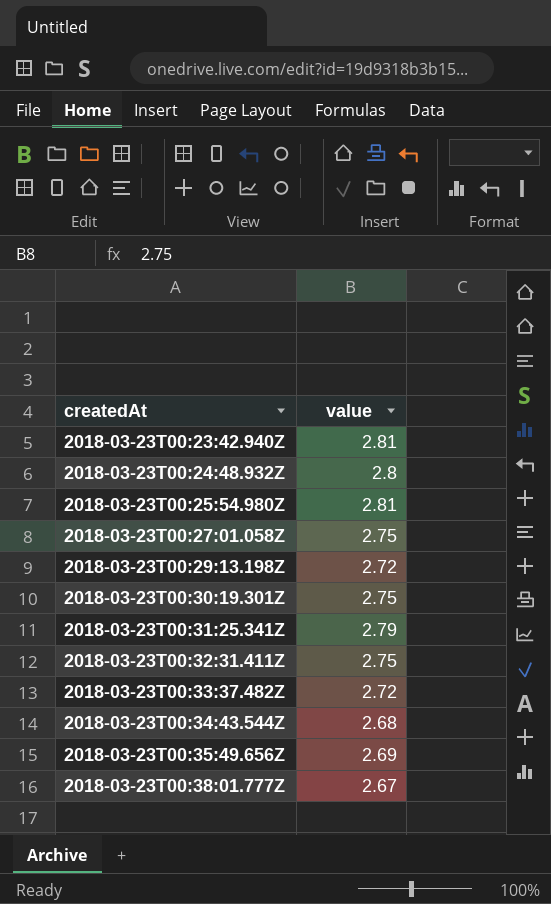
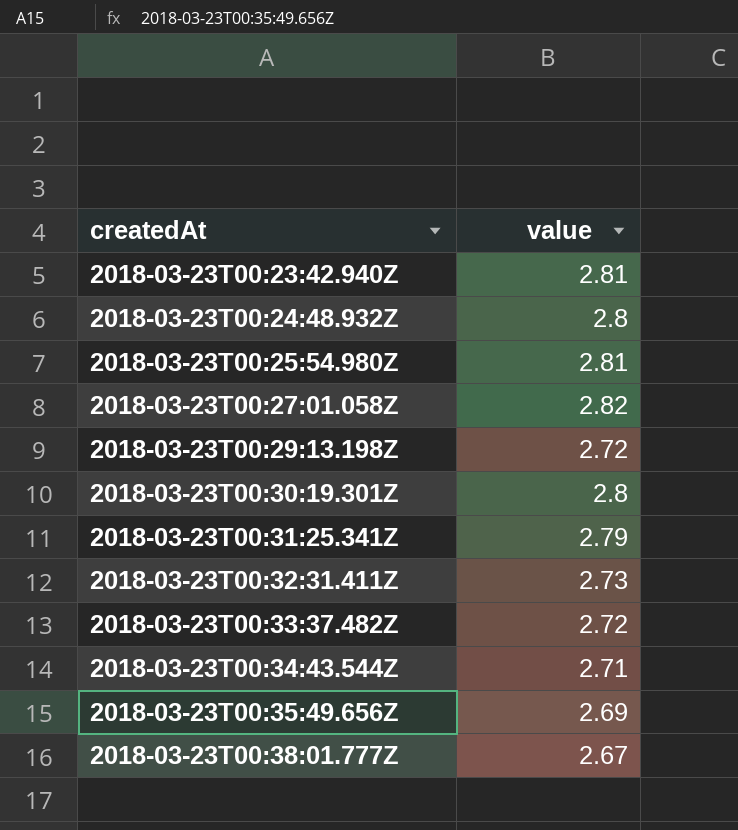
2018-03-23T00:27:01.058Z | value: 2.75 -> 2.82
2018-03-23T00:30:19.301Z | value: 2.75 -> 2.8
2018-03-23T00:32:31.411Z | value: 2.75 -> 2.73
2018-03-23T00:34:43.544Z | value: 2.68 -> 2.71

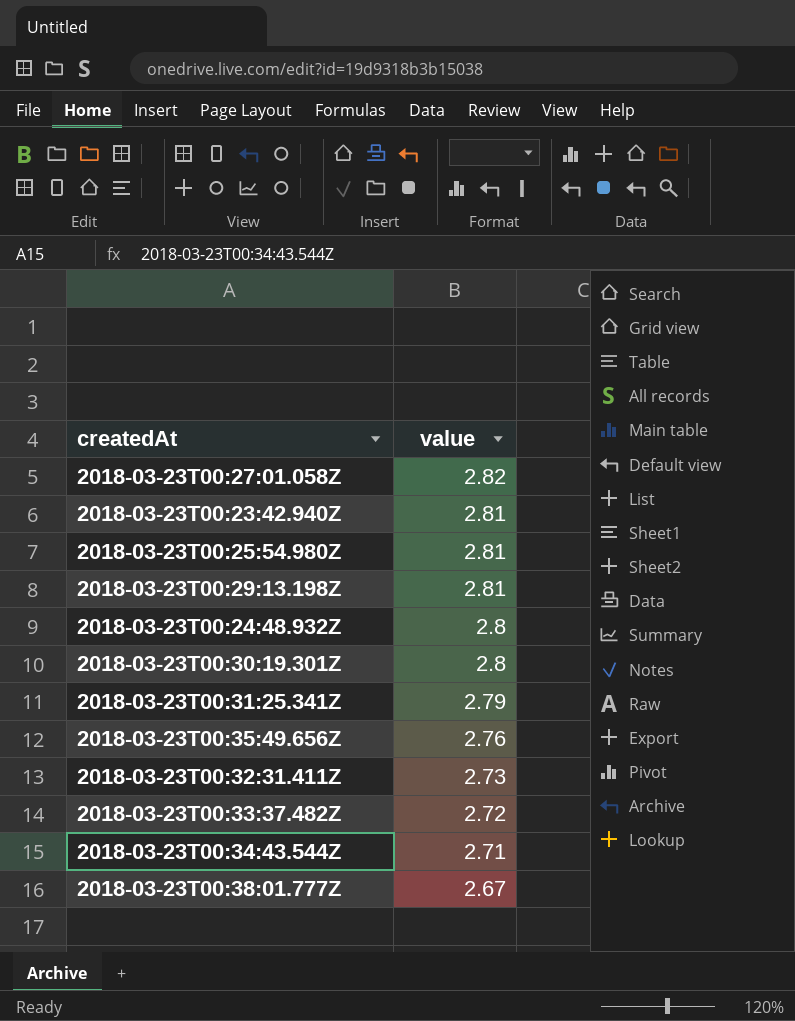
row order: createdAt ascending -> value descending
2018-03-23T00:29:13.198Z | value: 2.72 -> 2.81
2018-03-23T00:35:49.656Z | value: 2.69 -> 2.76

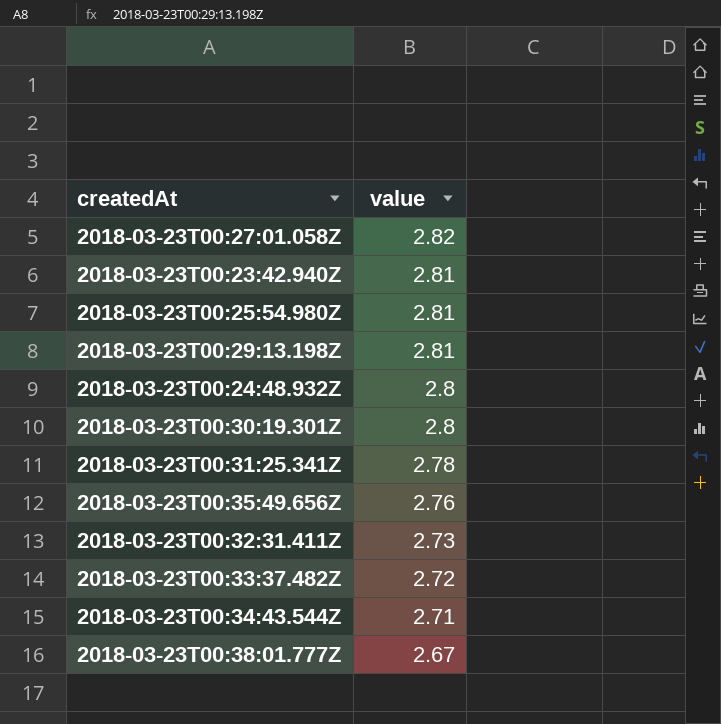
2018-03-23T00:31:25.341Z | value: 2.79 -> 2.78

